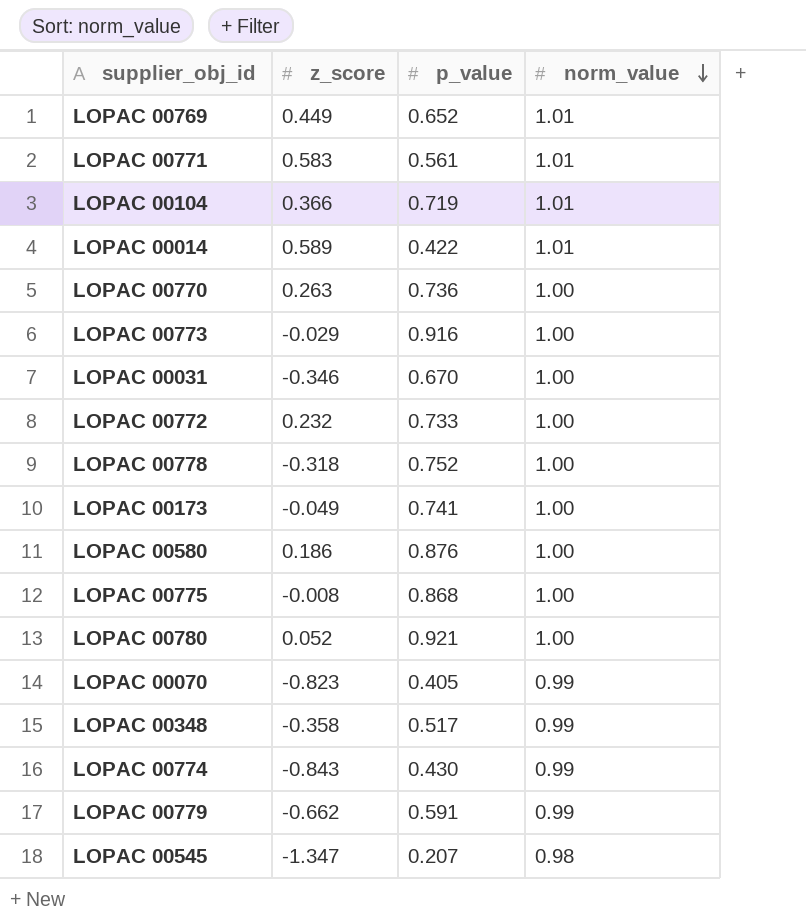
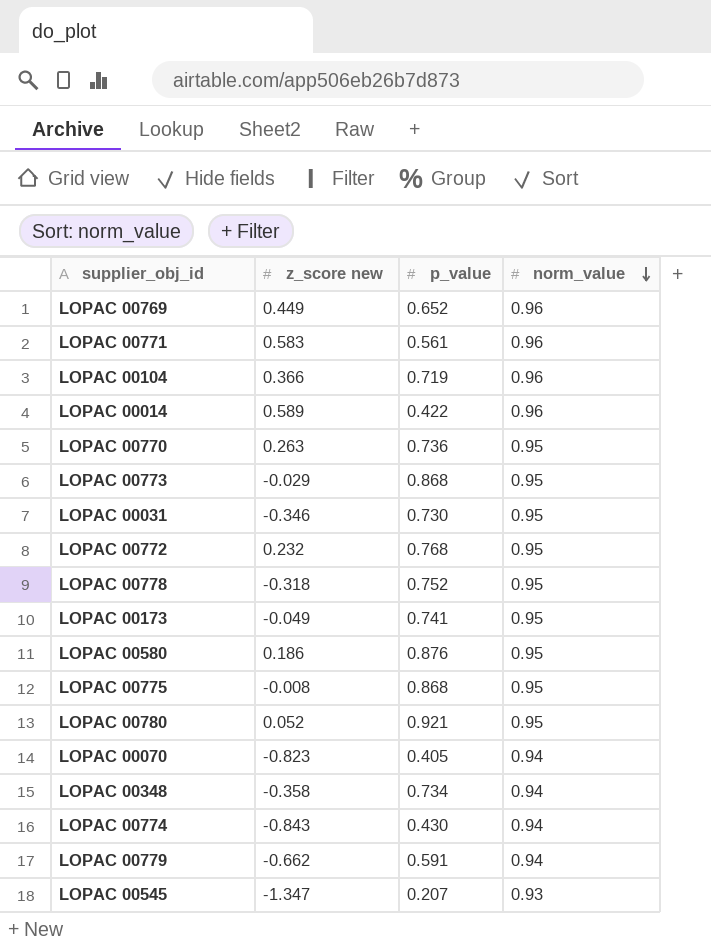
column name: z_score -> z_score new
LOPAC 00769 | norm_value: 1.01 -> 0.96
LOPAC 00771 | norm_value: 1.01 -> 0.96
LOPAC 00104 | norm_value: 1.01 -> 0.96
LOPAC 00014 | norm_value: 1.01 -> 0.96
LOPAC 00770 | norm_value: 1.00 -> 0.95
LOPAC 00773 | p_value: 0.916 -> 0.868
LOPAC 00773 | norm_value: 1.00 -> 0.95
LOPAC 00031 | p_value: 0.670 -> 0.730
LOPAC 00031 | norm_value: 1.00 -> 0.95
LOPAC 00772 | p_value: 0.733 -> 0.768
LOPAC 00772 | norm_value: 1.00 -> 0.95
LOPAC 00778 | norm_value: 1.00 -> 0.95
LOPAC 00173 | norm_value: 1.00 -> 0.95
LOPAC 00580 | norm_value: 1.00 -> 0.95
LOPAC 00775 | norm_value: 1.00 -> 0.95
LOPAC 00780 | norm_value: 1.00 -> 0.95
LOPAC 00070 | norm_value: 0.99 -> 0.94
LOPAC 00348 | p_value: 0.517 -> 0.734
LOPAC 00348 | norm_value: 0.99 -> 0.94
LOPAC 00774 | norm_value: 0.99 -> 0.94
LOPAC 00779 | norm_value: 0.99 -> 0.94
LOPAC 00545 | norm_value: 0.98 -> 0.93

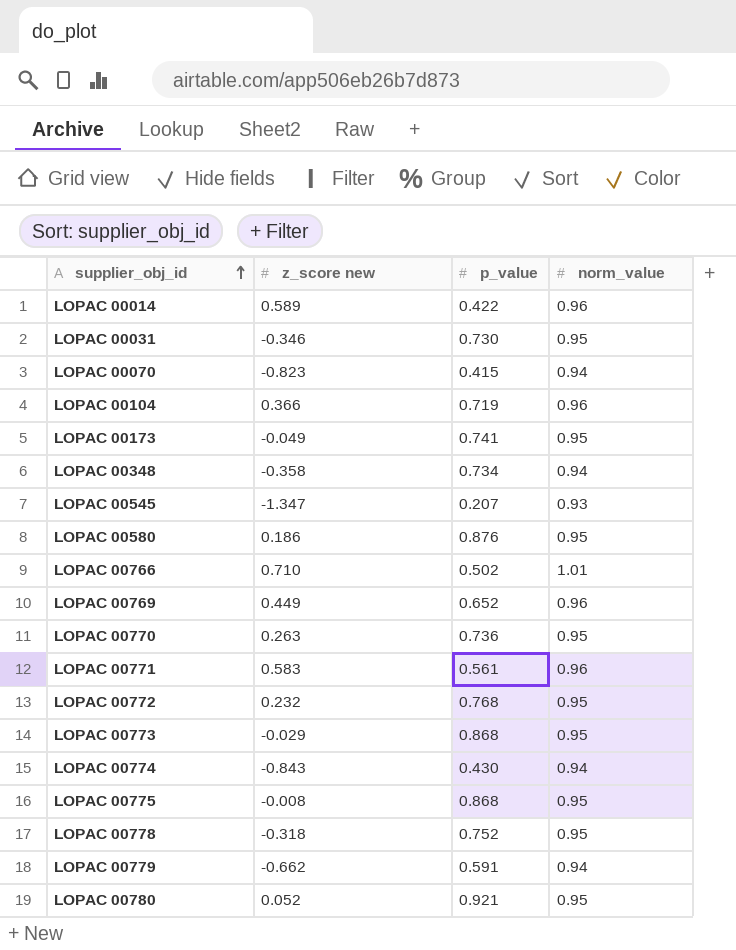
row order: norm_value descending -> supplier_obj_id ascending
LOPAC 00070 | p_value: 0.405 -> 0.415
row LOPAC 00766: none -> 0.710 | 0.502 | 1.01

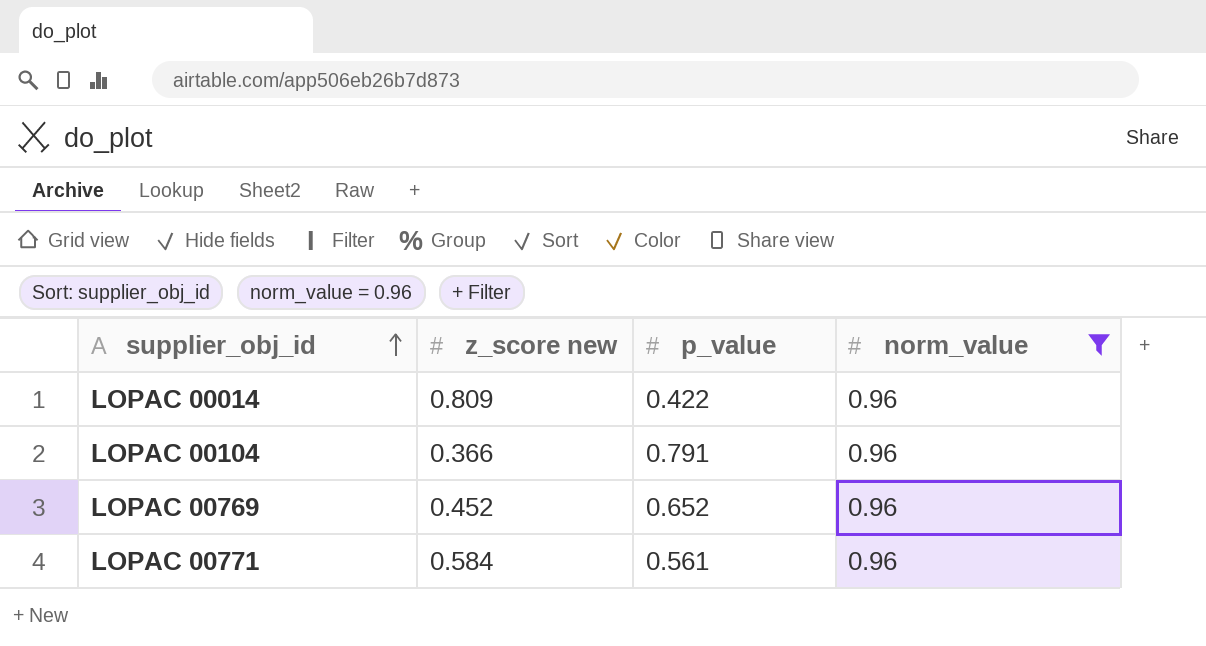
filter: none -> norm_value = 0.96
LOPAC 00014 | z_score new: 0.589 -> 0.809
LOPAC 00104 | p_value: 0.719 -> 0.791
LOPAC 00769 | z_score new: 0.449 -> 0.452
LOPAC 00771 | z_score new: 0.583 -> 0.584

